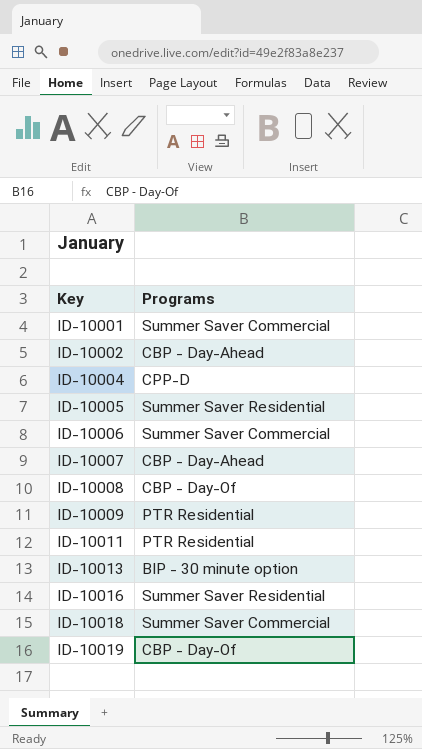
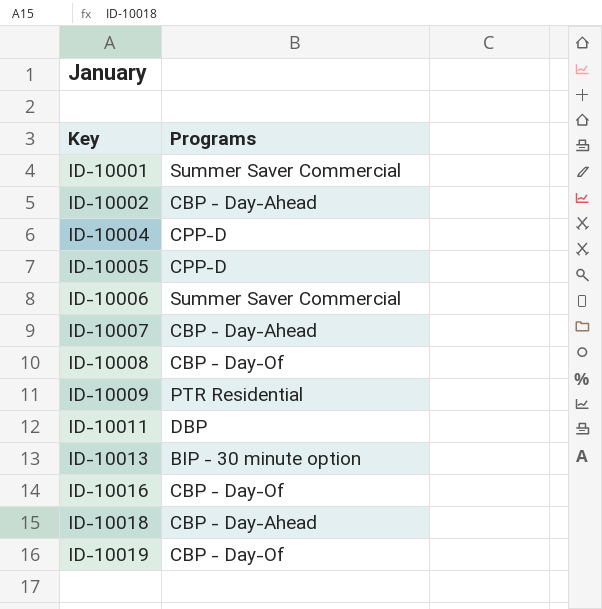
ID-10005 | Programs: Summer Saver Residential -> CPP-D
ID-10011 | Programs: PTR Residential -> DBP
ID-10016 | Programs: Summer Saver Residential -> CBP - Day-Of
ID-10018 | Programs: Summer Saver Commercial -> CBP - Day-Ahead

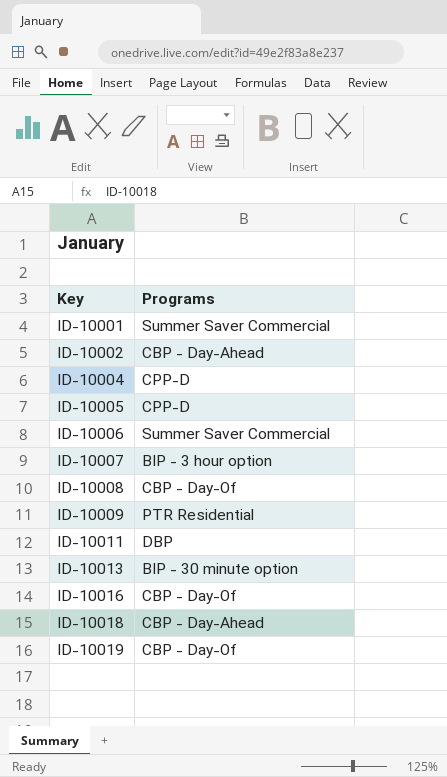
ID-10007 | Programs: CBP - Day-Ahead -> BIP - 3 hour option

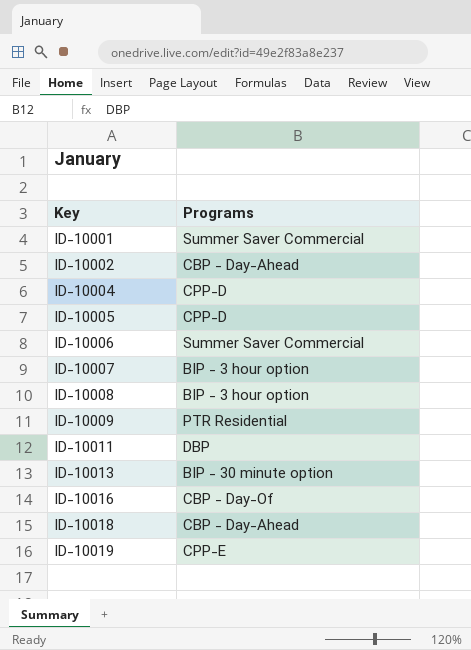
ID-10008 | Programs: CBP - Day-Of -> BIP - 3 hour option
ID-10019 | Programs: CBP - Day-Of -> CPP-E

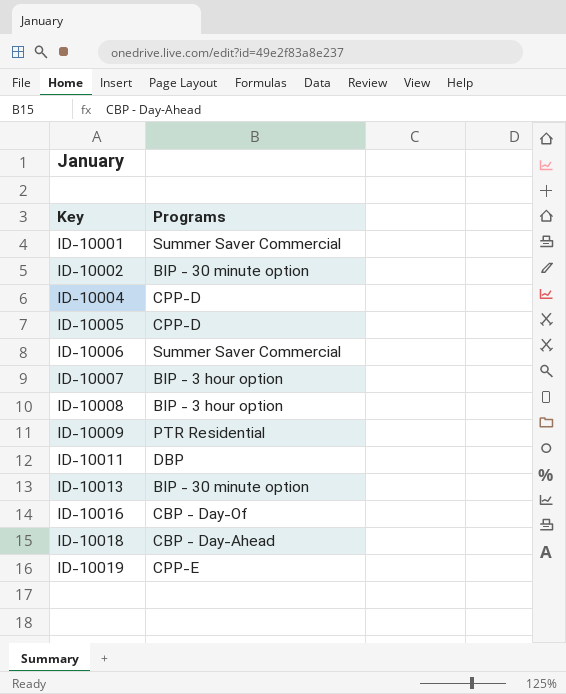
ID-10002 | Programs: CBP - Day-Ahead -> BIP - 30 minute option

